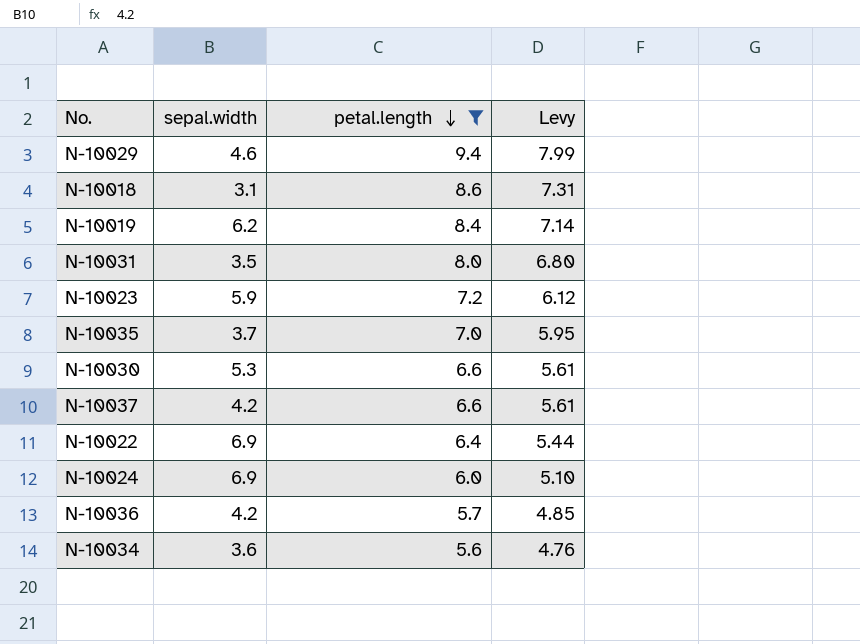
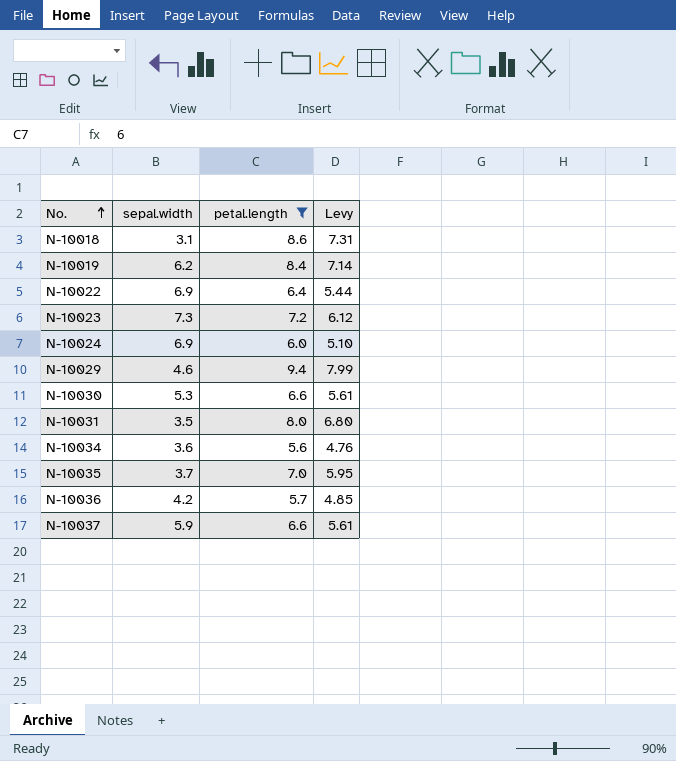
row order: petal.length descending -> No. ascending
N-10023 | sepal.width: 5.9 -> 7.3
N-10037 | sepal.width: 4.2 -> 5.9

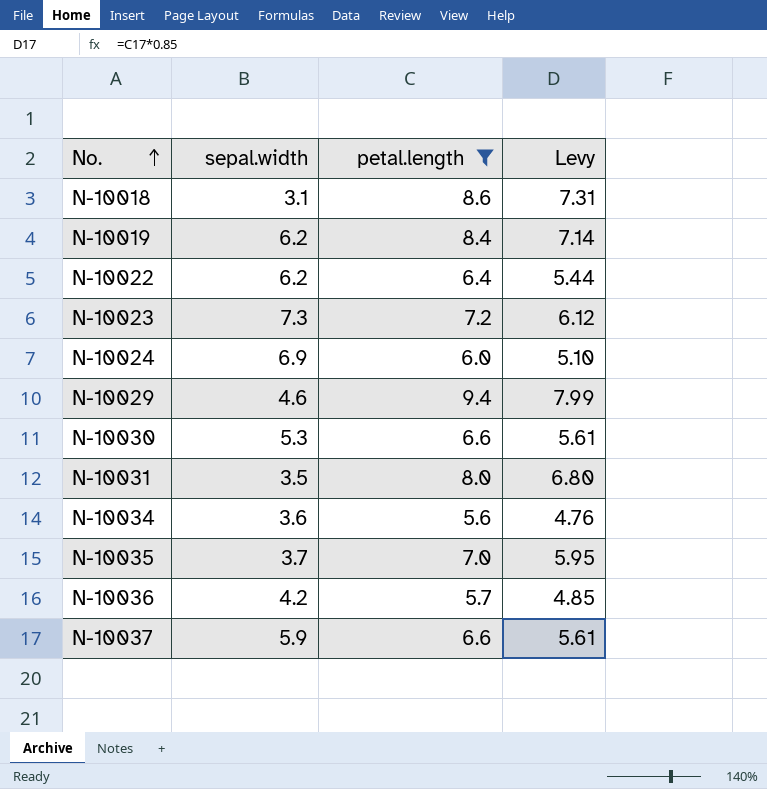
N-10022 | sepal.width: 6.9 -> 6.2

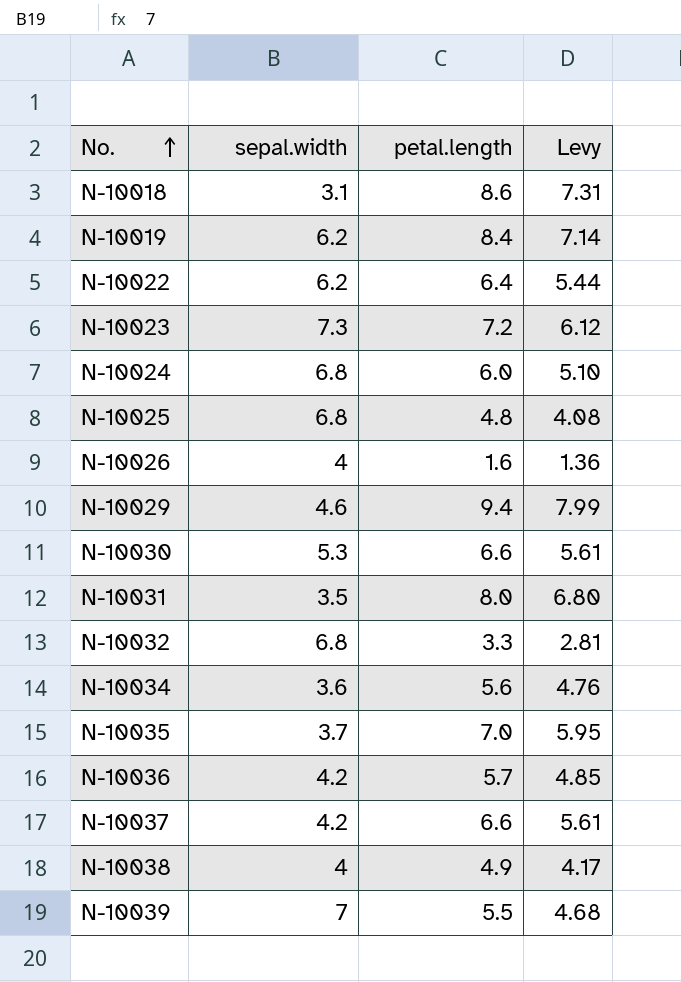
filter: petal.length >= 5.6 -> none
N-10024 | sepal.width: 6.9 -> 6.8
N-10037 | sepal.width: 5.9 -> 4.2

